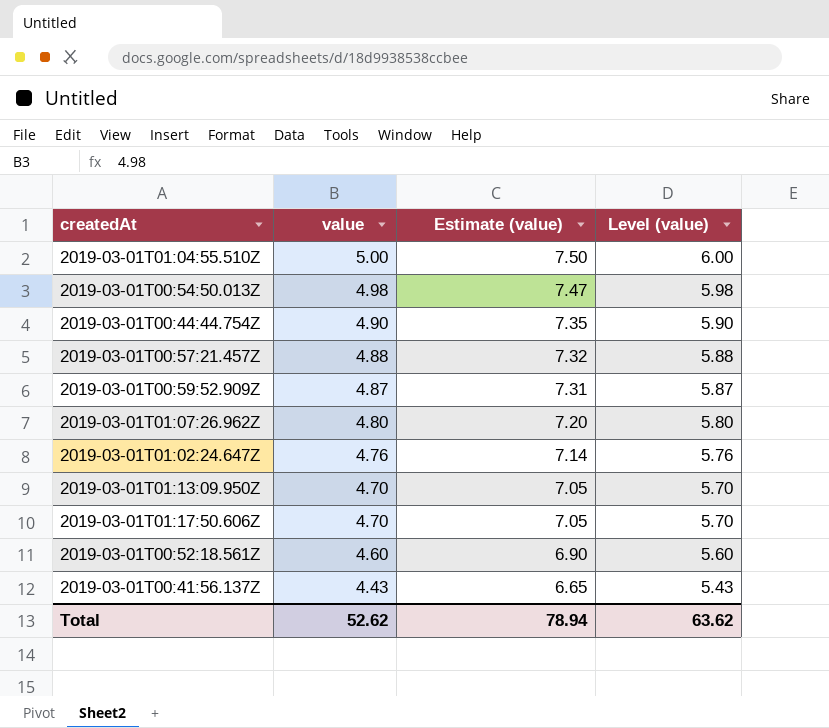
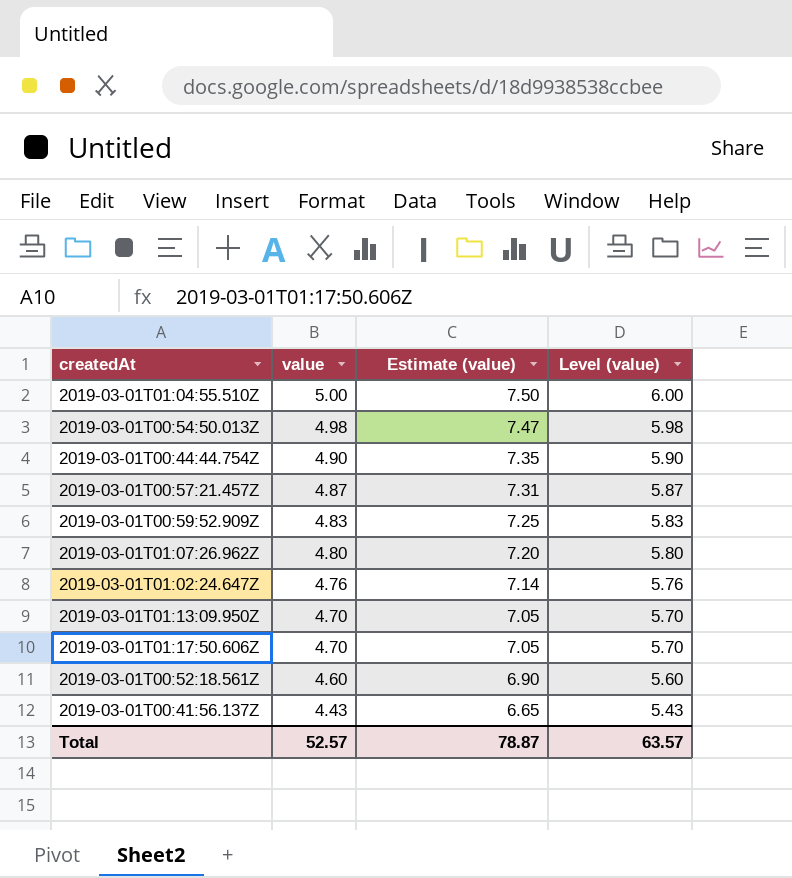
2019-03-01T00:57:21.457Z | value: 4.88 -> 4.87
2019-03-01T00:57:21.457Z | Estimate (value): 7.32 -> 7.31
2019-03-01T00:57:21.457Z | Level (value): 5.88 -> 5.87
2019-03-01T00:59:52.909Z | value: 4.87 -> 4.83
2019-03-01T00:59:52.909Z | Estimate (value): 7.31 -> 7.25
2019-03-01T00:59:52.909Z | Level (value): 5.87 -> 5.83
Total | value: 52.62 -> 52.57
Total | Estimate (value): 78.94 -> 78.87
Total | Level (value): 63.62 -> 63.57

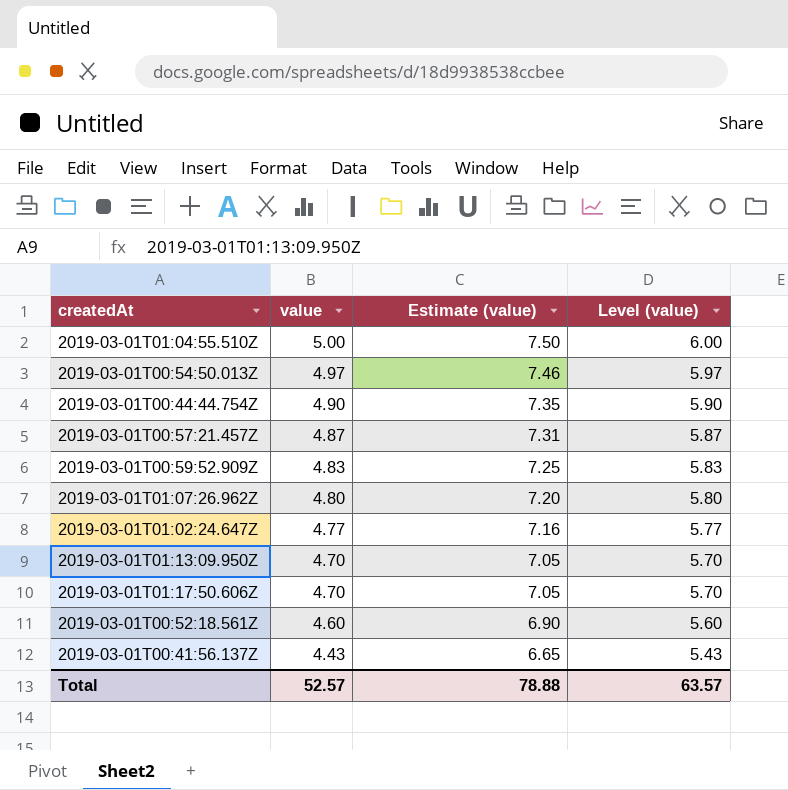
2019-03-01T00:54:50.013Z | value: 4.98 -> 4.97
2019-03-01T00:54:50.013Z | Estimate (value): 7.47 -> 7.46
2019-03-01T00:54:50.013Z | Level (value): 5.98 -> 5.97
2019-03-01T01:02:24.647Z | value: 4.76 -> 4.77
2019-03-01T01:02:24.647Z | Estimate (value): 7.14 -> 7.16
2019-03-01T01:02:24.647Z | Level (value): 5.76 -> 5.77
Total | Estimate (value): 78.87 -> 78.88

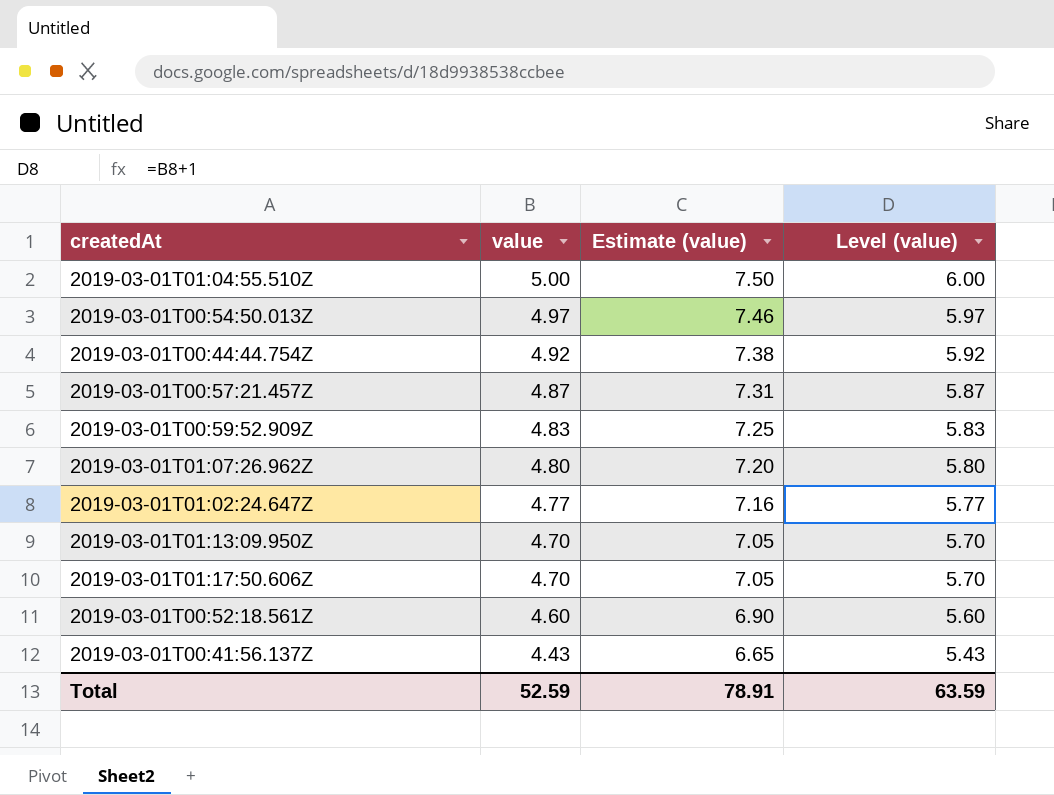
2019-03-01T00:44:44.754Z | value: 4.90 -> 4.92
2019-03-01T00:44:44.754Z | Estimate (value): 7.35 -> 7.38
2019-03-01T00:44:44.754Z | Level (value): 5.90 -> 5.92
Total | value: 52.57 -> 52.59
Total | Estimate (value): 78.88 -> 78.91
Total | Level (value): 63.57 -> 63.59

